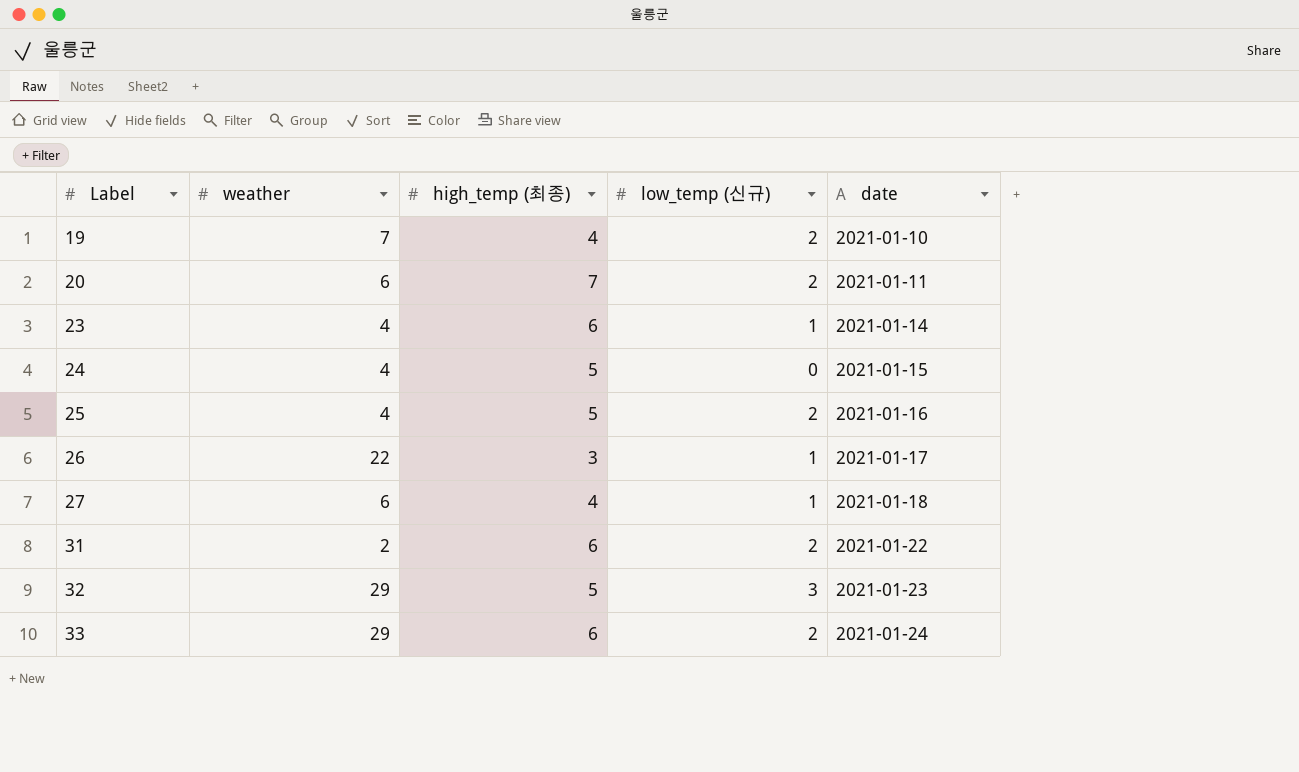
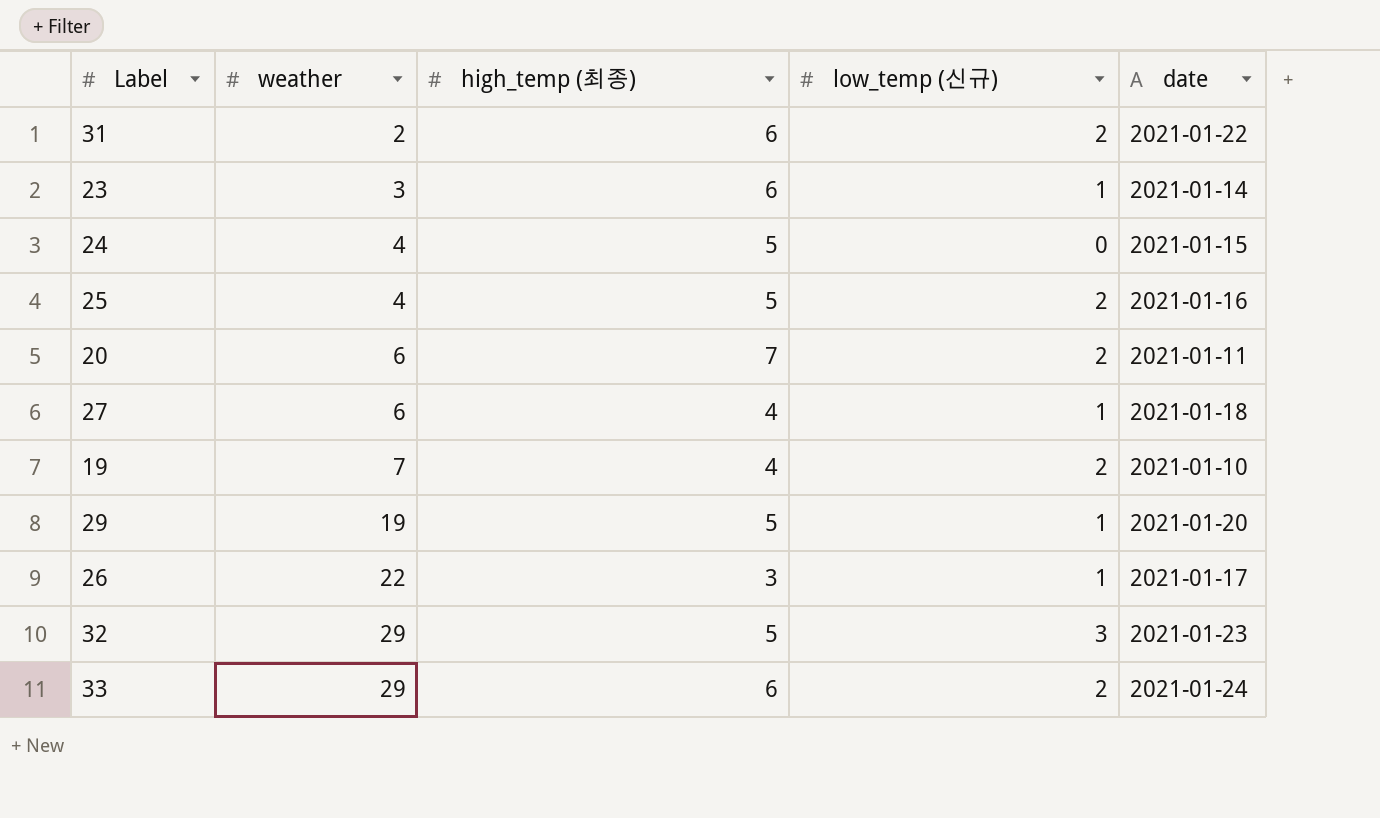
row order: Label ascending -> weather ascending
23 | weather: 4 -> 3
row 29: none -> 19 | 5 | 1 | 2021-01-20

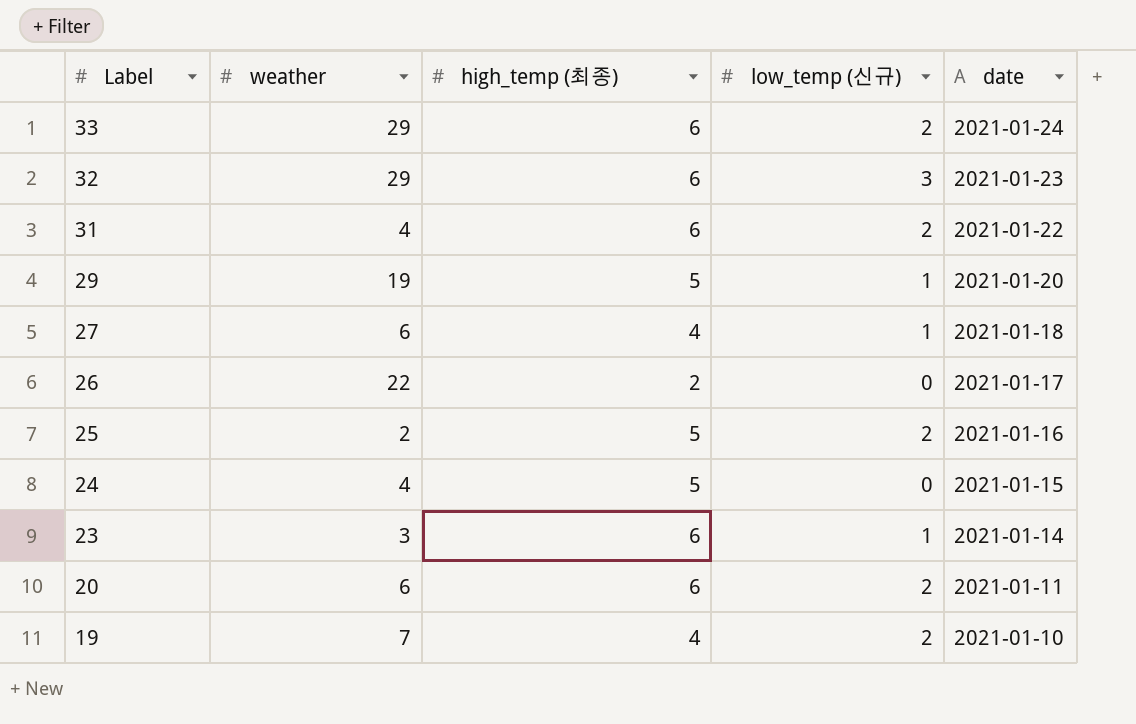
row order: weather ascending -> Label descending
32 | high_temp (최종): 5 -> 6
31 | weather: 2 -> 4
26 | high_temp (최종): 3 -> 2
26 | low_temp (신규): 1 -> 0
25 | weather: 4 -> 2
20 | high_temp (최종): 7 -> 6

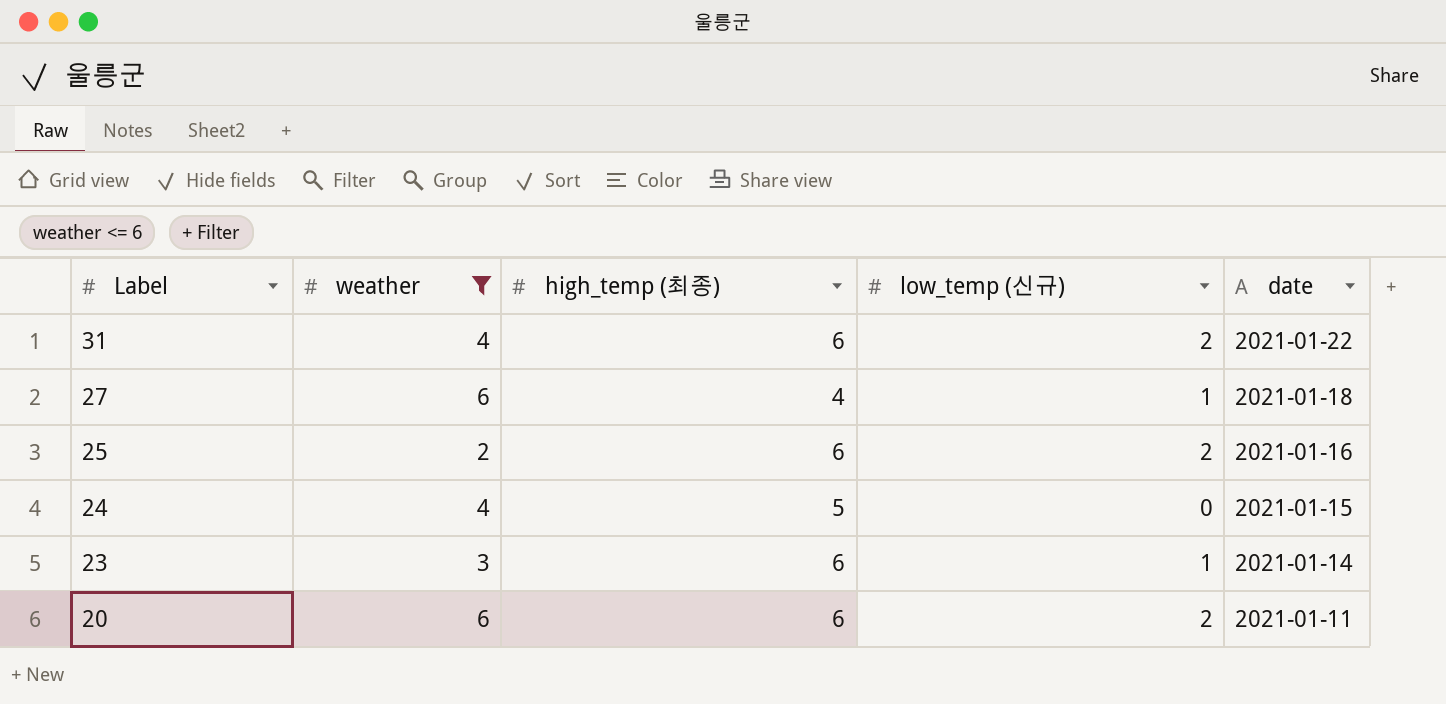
filter: none -> weather <= 6
25 | high_temp (최종): 5 -> 6

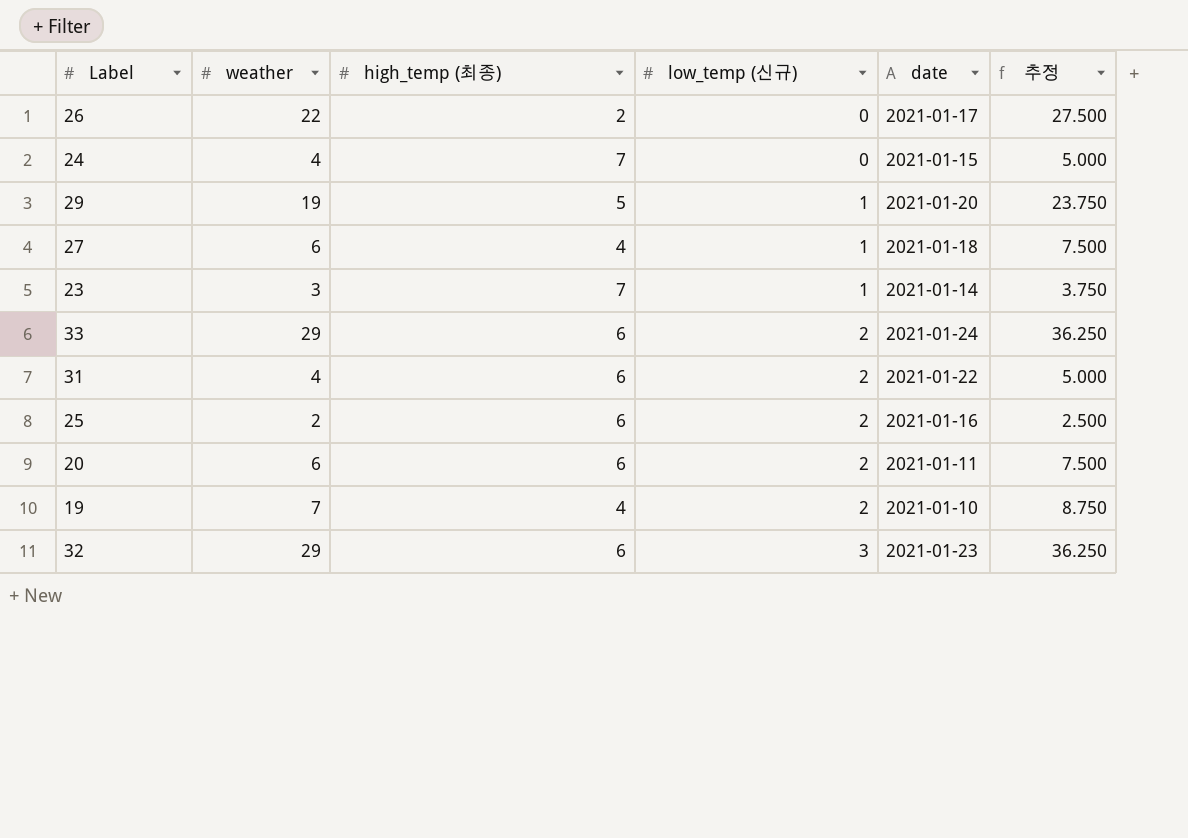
filter: weather <= 6 -> none
row order: Label descending -> low_temp (신규) ascending
column 추정 | formula: none -> [weather] * 1.25
24 | high_temp (최종): 5 -> 7
23 | high_temp (최종): 6 -> 7

